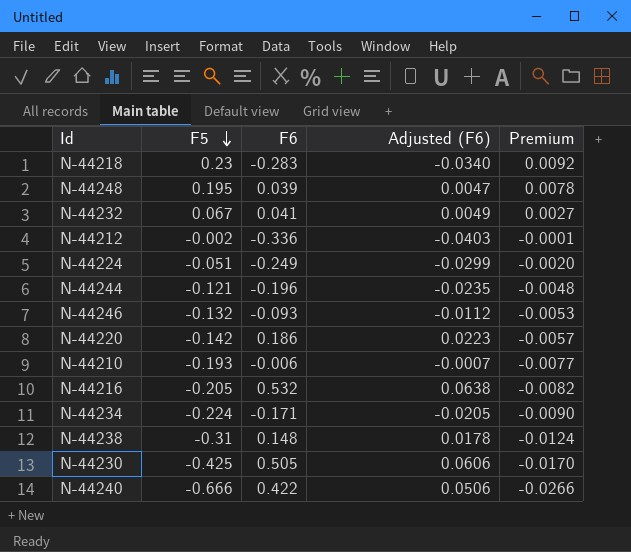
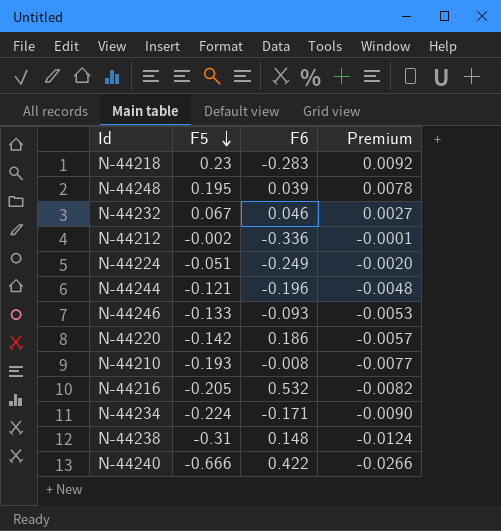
column Adjusted (F6) | formula: [F6] * 0.12 -> none
row N-44230: -0.425 | 0.505 | 0.0606 | -0.0170 -> none
N-44232 | F6: 0.041 -> 0.046
N-44246 | F5: -0.132 -> -0.133
N-44210 | F6: -0.006 -> -0.008

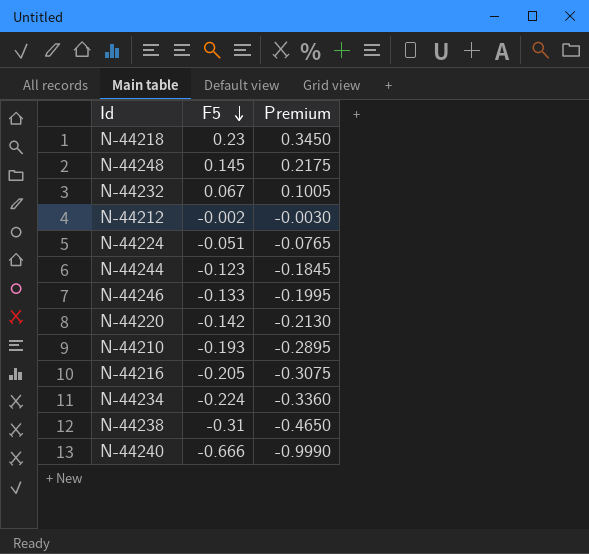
column F6 | position: 3 -> none
column Premium | formula: [F5] * 0.04 -> [F5] * 1.5
N-44248 | F5: 0.195 -> 0.145
N-44244 | F5: -0.121 -> -0.123

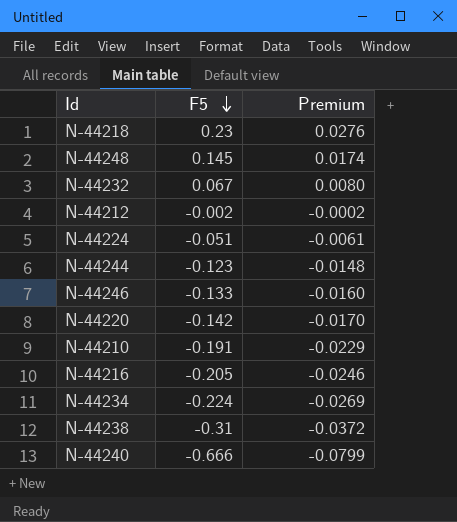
column Premium | formula: [F5] * 1.5 -> [F5] * 0.12
N-44210 | F5: -0.193 -> -0.191

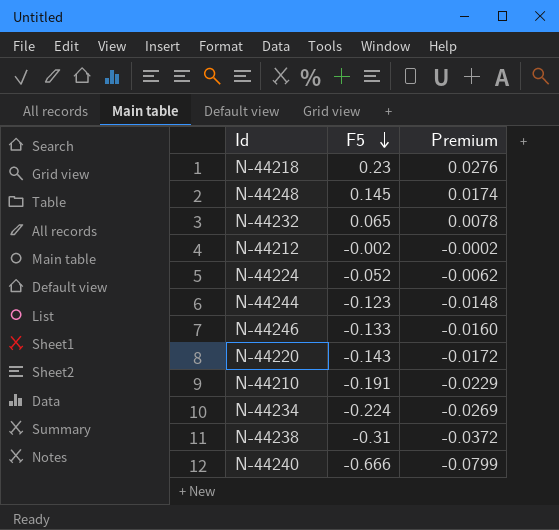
row N-44216: -0.205 | -0.0246 -> none
N-44232 | F5: 0.067 -> 0.065
N-44232 | Premium: 0.0080 -> 0.0078
N-44224 | F5: -0.051 -> -0.052
N-44224 | Premium: -0.0061 -> -0.0062
N-44220 | F5: -0.142 -> -0.143
N-44220 | Premium: -0.0170 -> -0.0172

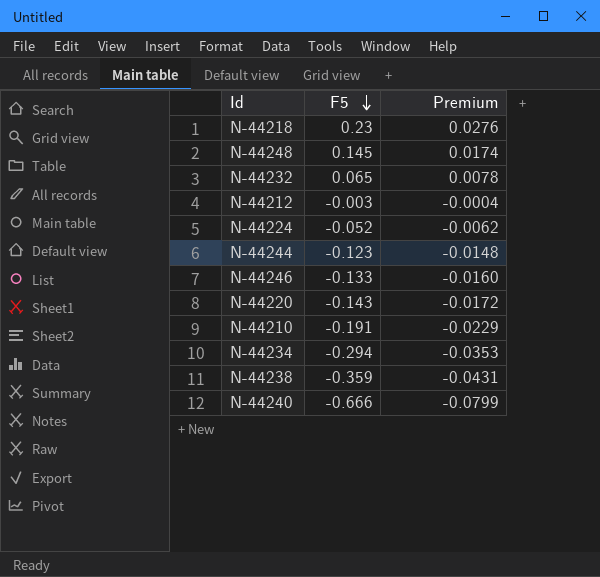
N-44212 | F5: -0.002 -> -0.003
N-44212 | Premium: -0.0002 -> -0.0004
N-44234 | F5: -0.224 -> -0.294
N-44234 | Premium: -0.0269 -> -0.0353
N-44238 | F5: -0.31 -> -0.359
N-44238 | Premium: -0.0372 -> -0.0431

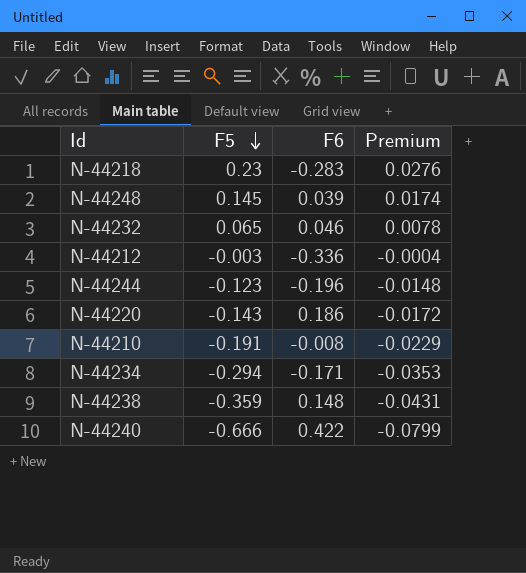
column F6 | position: none -> 3
row N-44224: -0.052 | -0.0062 -> none
row N-44246: -0.133 | -0.0160 -> none

